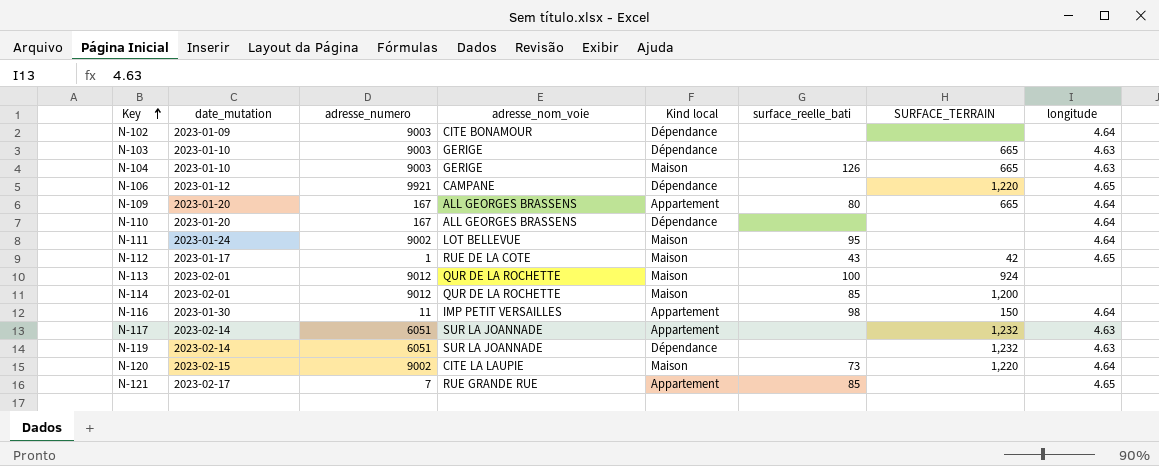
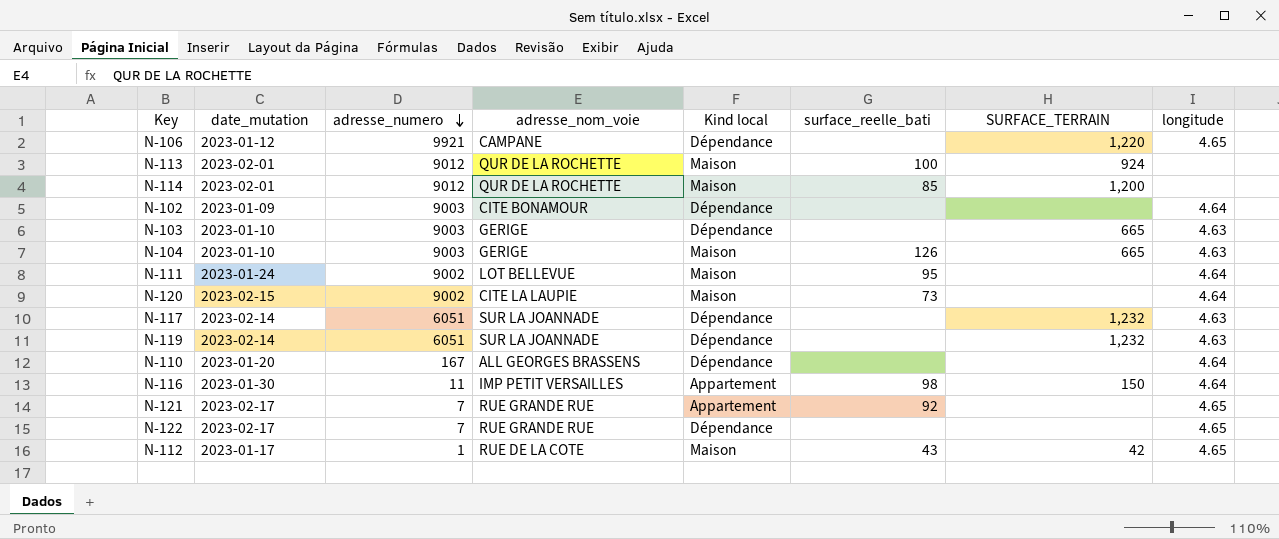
row order: Key ascending -> adresse_numero descending
row N-109: 2023-01-20 | 167 | ALL GEORGES BRASSENS | Appartement | 80 | 665 | 4.64 -> none
N-120 | SURFACE_TERRAIN: 1,220 -> none
N-117 | Kind local: Appartement -> Dépendance
N-121 | surface_reelle_bati: 85 -> 92
row N-122: none -> 2023-02-17 | 7 | RUE GRANDE RUE | Dépendance | none | none | 4.65

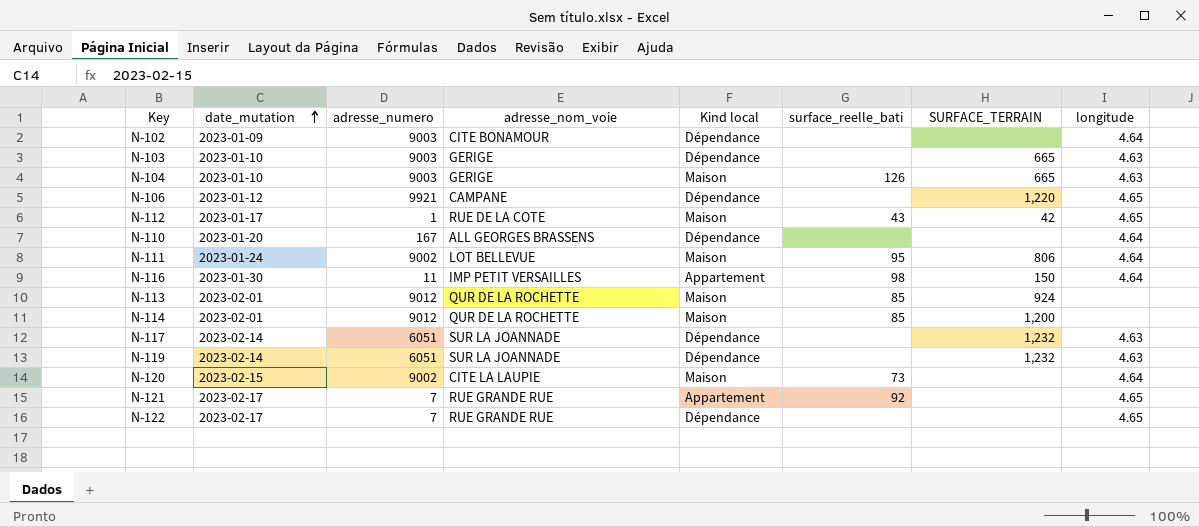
row order: adresse_numero descending -> date_mutation ascending
N-111 | SURFACE_TERRAIN: none -> 806
N-113 | surface_reelle_bati: 100 -> 85

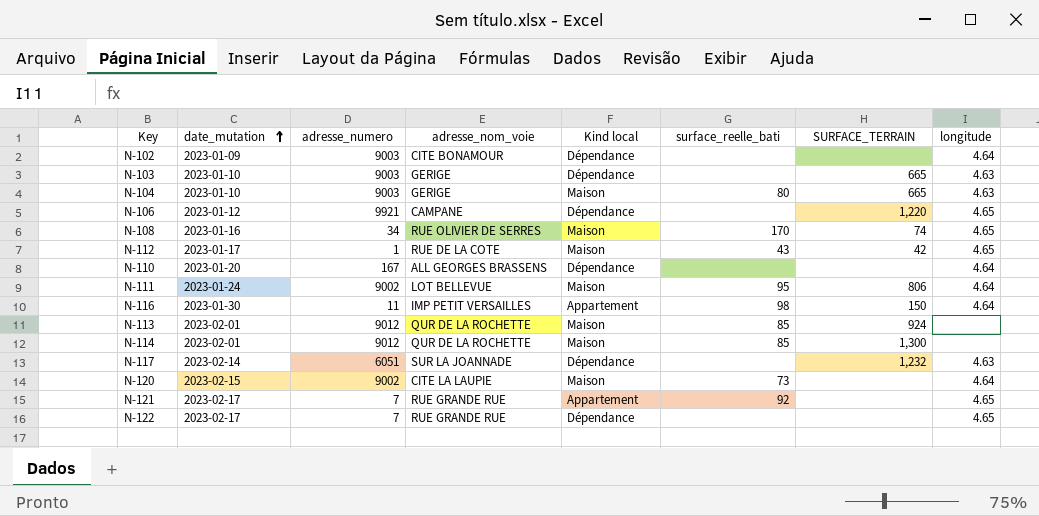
row N-119: 2023-02-14 | 6051 | SUR LA JOANNADE | Dépendance | none | 1,232 | 4.63 -> none
N-104 | surface_reelle_bati: 126 -> 80
row N-108: none -> 2023-01-16 | 34 | RUE OLIVIER DE SERRES | Maison | 170 | 74 | 4.65
N-114 | SURFACE_TERRAIN: 1,200 -> 1,300

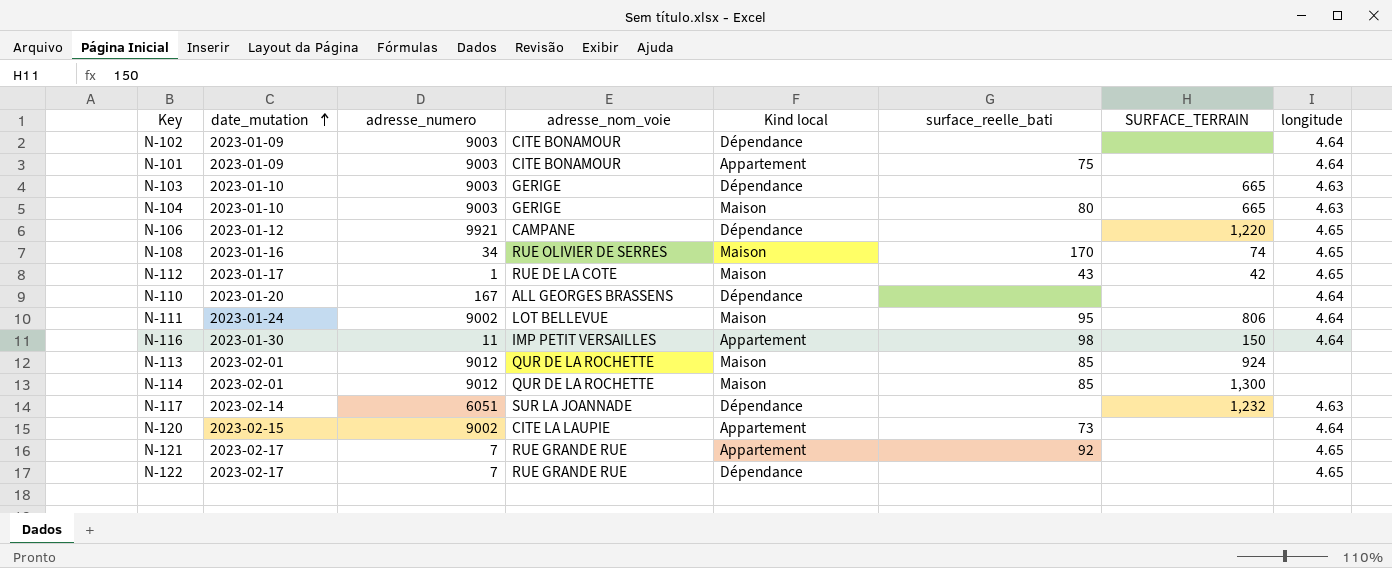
row N-101: none -> 2023-01-09 | 9003 | CITE BONAMOUR | Appartement | 75 | none | 4.64
N-120 | Kind local: Maison -> Appartement

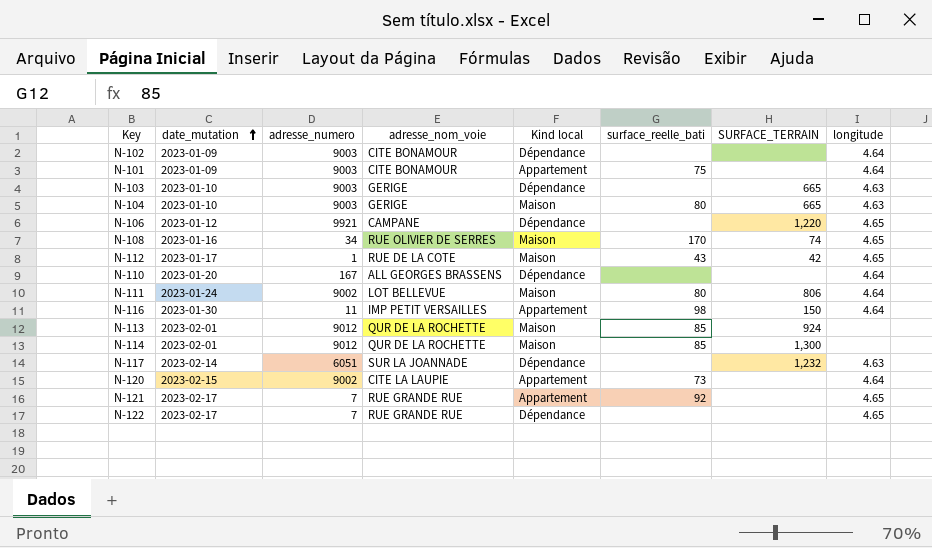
N-111 | surface_reelle_bati: 95 -> 80

